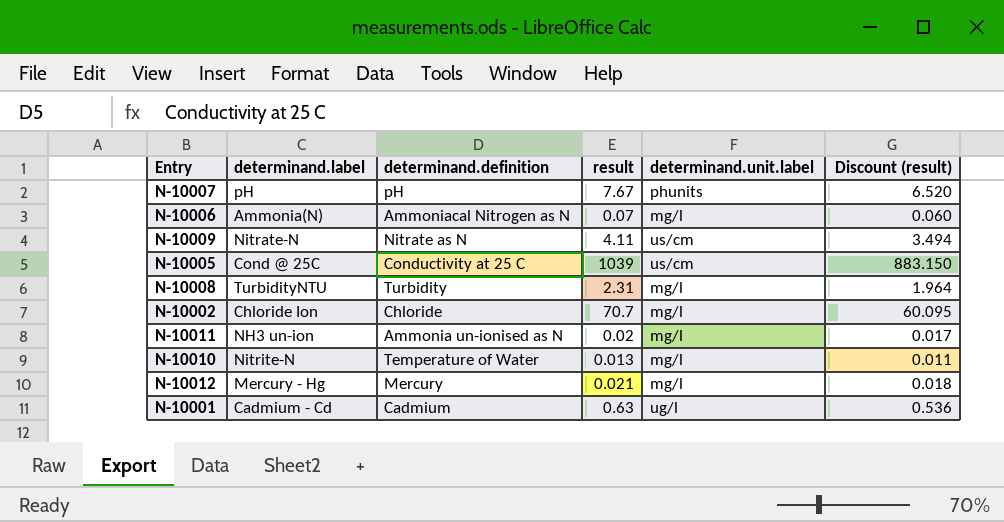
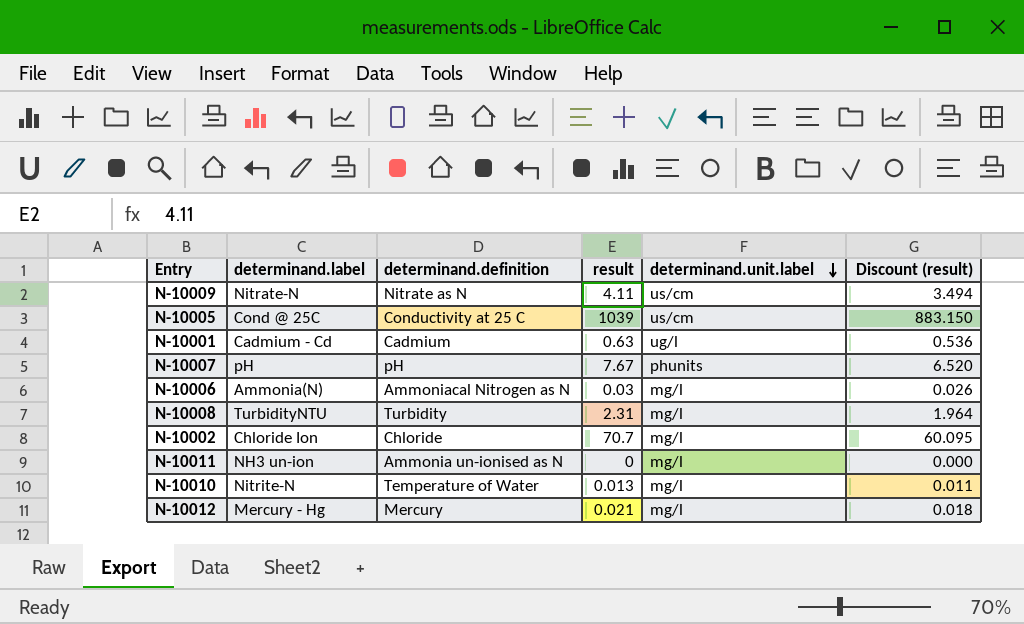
row order: none -> determinand.unit.label descending
N-10006 | result: 0.07 -> 0.03
N-10006 | Discount (result): 0.060 -> 0.026
N-10011 | result: 0.02 -> 0
N-10011 | Discount (result): 0.017 -> 0.000

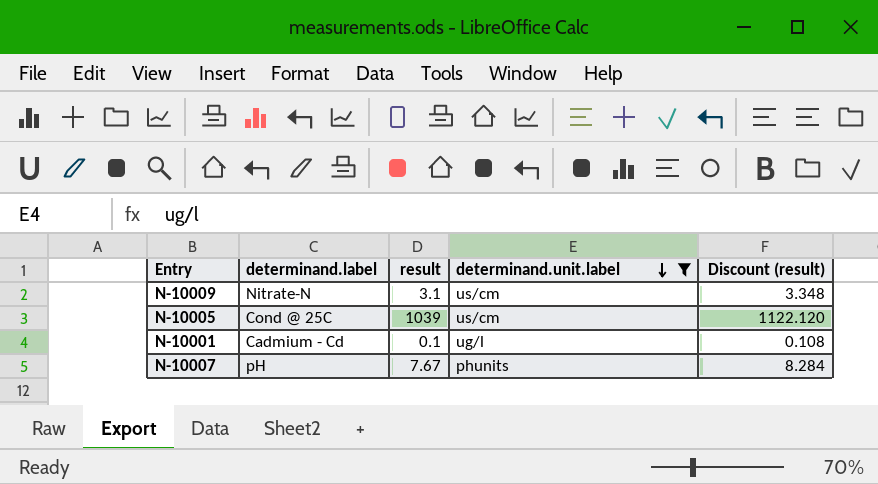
filter: none -> determinand.unit.label != mg/l
column determinand.definition | position: 3 -> none
column Discount (result) | formula: [result] * 0.85 -> [result] * 1.08
N-10009 | result: 4.11 -> 3.1
N-10001 | result: 0.63 -> 0.1

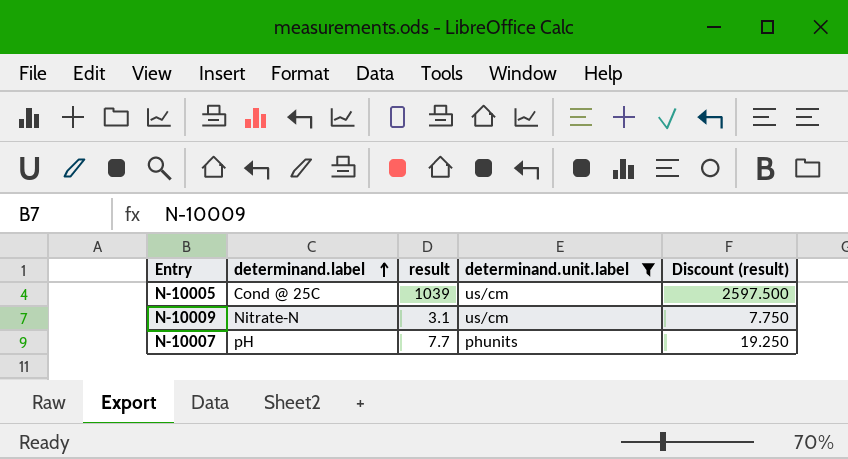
row order: determinand.unit.label descending -> determinand.label ascending
column Discount (result) | formula: [result] * 1.08 -> [result] * 2.5
row N-10001: Cadmium - Cd | 0.1 | ug/l | 0.108 -> none
N-10007 | result: 7.67 -> 7.7

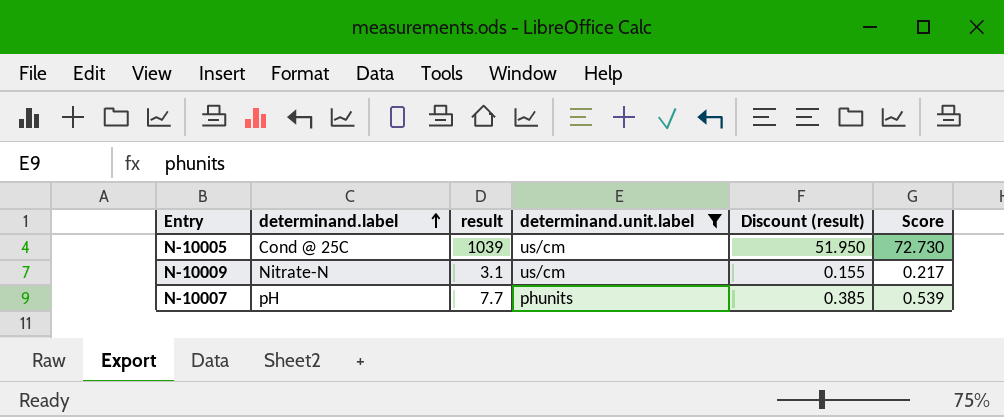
column Discount (result) | formula: [result] * 2.5 -> [result] * 0.05
column Score | formula: none -> [result] * 0.07

